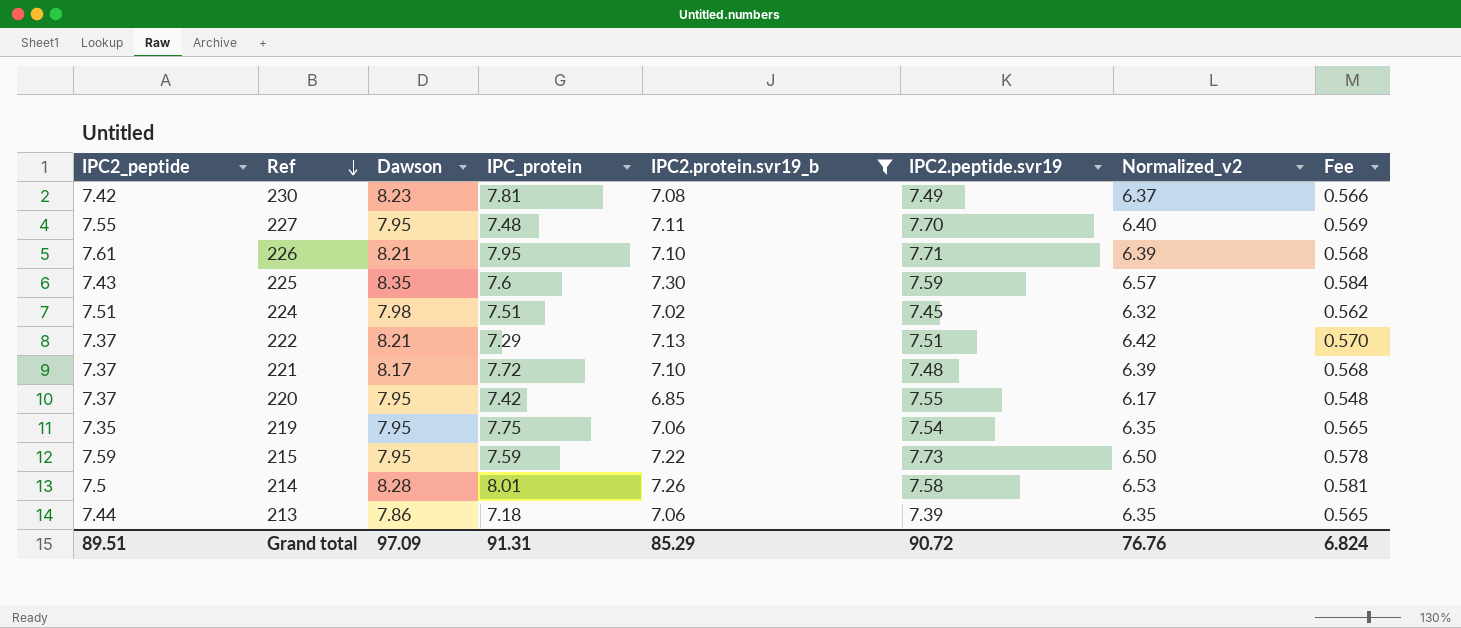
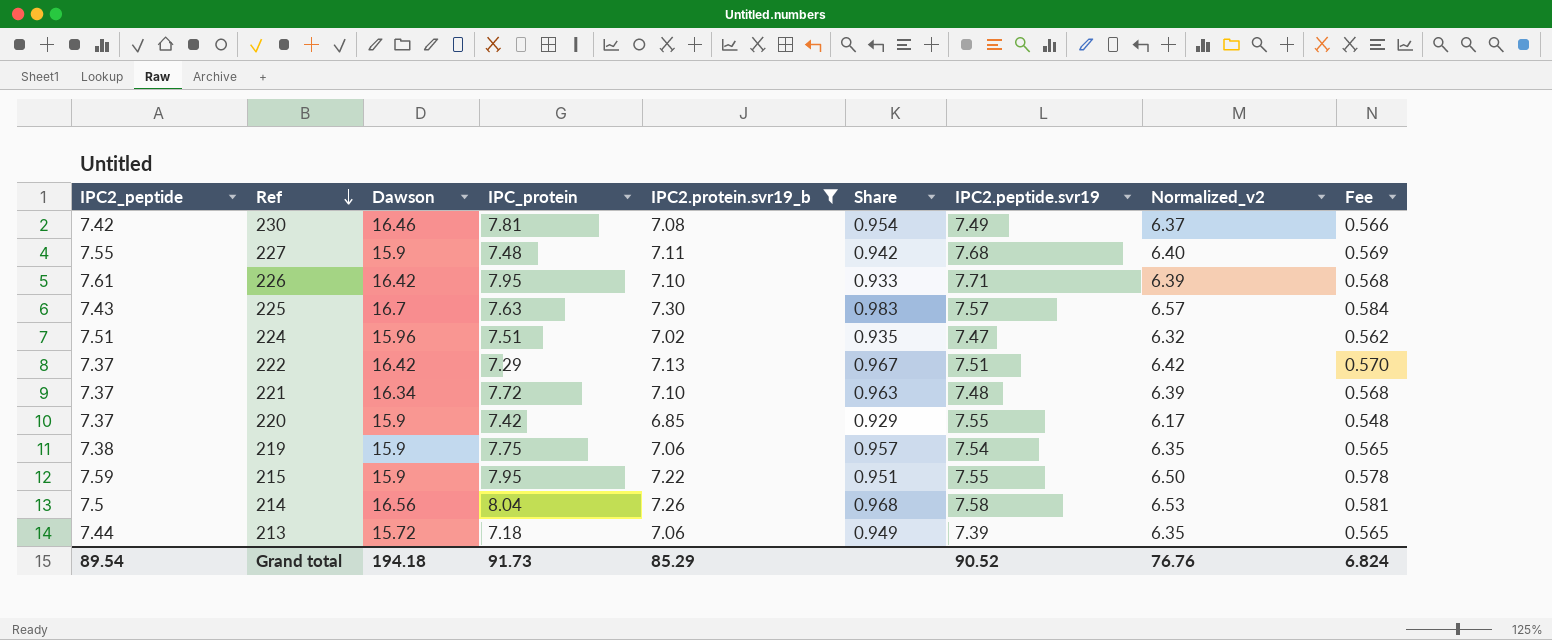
column Share | formula: none -> [IPC2.protein.svr19_b] / [IPC2_peptide]
230 | Dawson: 8.23 -> 16.46
227 | Dawson: 7.95 -> 15.9
227 | IPC2.peptide.svr19: 7.70 -> 7.68
226 | Dawson: 8.21 -> 16.42
225 | Dawson: 8.35 -> 16.7
225 | IPC_protein: 7.6 -> 7.63
225 | IPC2.peptide.svr19: 7.59 -> 7.57
224 | Dawson: 7.98 -> 15.96
224 | IPC2.peptide.svr19: 7.45 -> 7.47
222 | Dawson: 8.21 -> 16.42
221 | Dawson: 8.17 -> 16.34
220 | Dawson: 7.95 -> 15.9
219 | IPC2_peptide: 7.35 -> 7.38
219 | Dawson: 7.95 -> 15.9
215 | Dawson: 7.95 -> 15.9
215 | IPC_protein: 7.59 -> 7.95
215 | IPC2.peptide.svr19: 7.73 -> 7.55
214 | Dawson: 8.28 -> 16.56
214 | IPC_protein: 8.01 -> 8.04
213 | Dawson: 7.86 -> 15.72
Grand total | IPC2_peptide: 89.51 -> 89.54
Grand total | Dawson: 97.09 -> 194.18
Grand total | IPC_protein: 91.31 -> 91.73
Grand total | IPC2.peptide.svr19: 90.72 -> 90.52

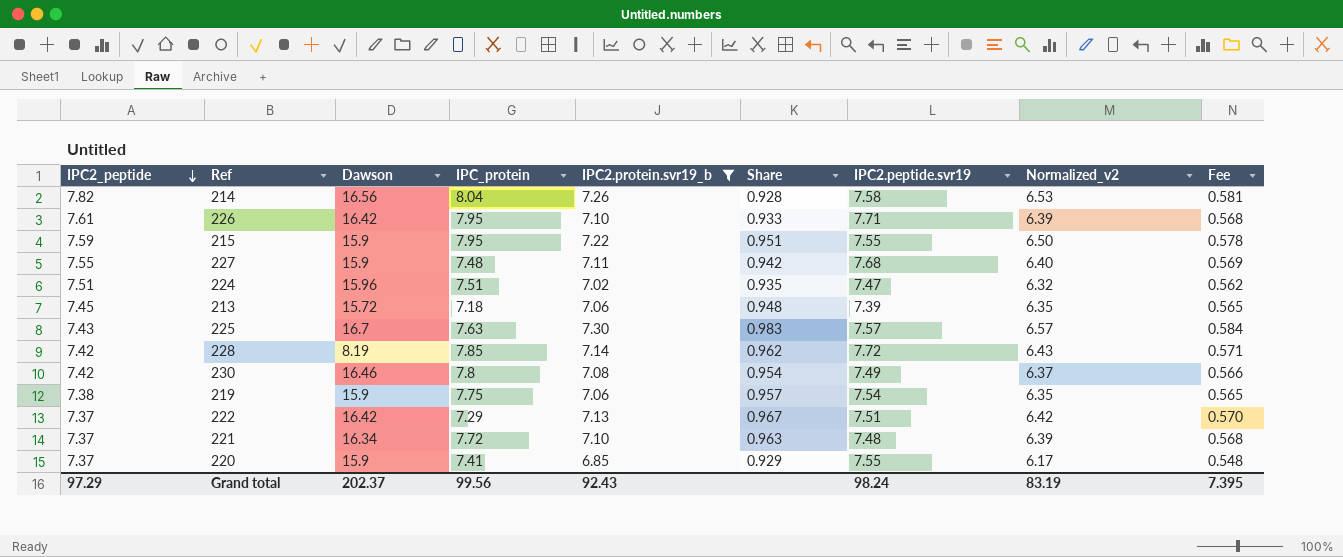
row order: Ref descending -> IPC2_peptide descending
214 | IPC2_peptide: 7.5 -> 7.82
214 | Share: 0.968 -> 0.928
213 | IPC2_peptide: 7.44 -> 7.45
213 | Share: 0.949 -> 0.948
row 228: none -> 7.42 | 8.19 | 7.85 | 7.14 | 0.962 | 7.72 | 6.43 | 0.571
230 | IPC_protein: 7.81 -> 7.8
220 | IPC_protein: 7.42 -> 7.41
Grand total | IPC2_peptide: 89.54 -> 97.29
Grand total | Dawson: 194.18 -> 202.37
Grand total | IPC_protein: 91.73 -> 99.56
Grand total | IPC2.protein.svr19_b: 85.29 -> 92.43
Grand total | IPC2.peptide.svr19: 90.52 -> 98.24
Grand total | Normalized_v2: 76.76 -> 83.19
Grand total | Fee: 6.824 -> 7.395

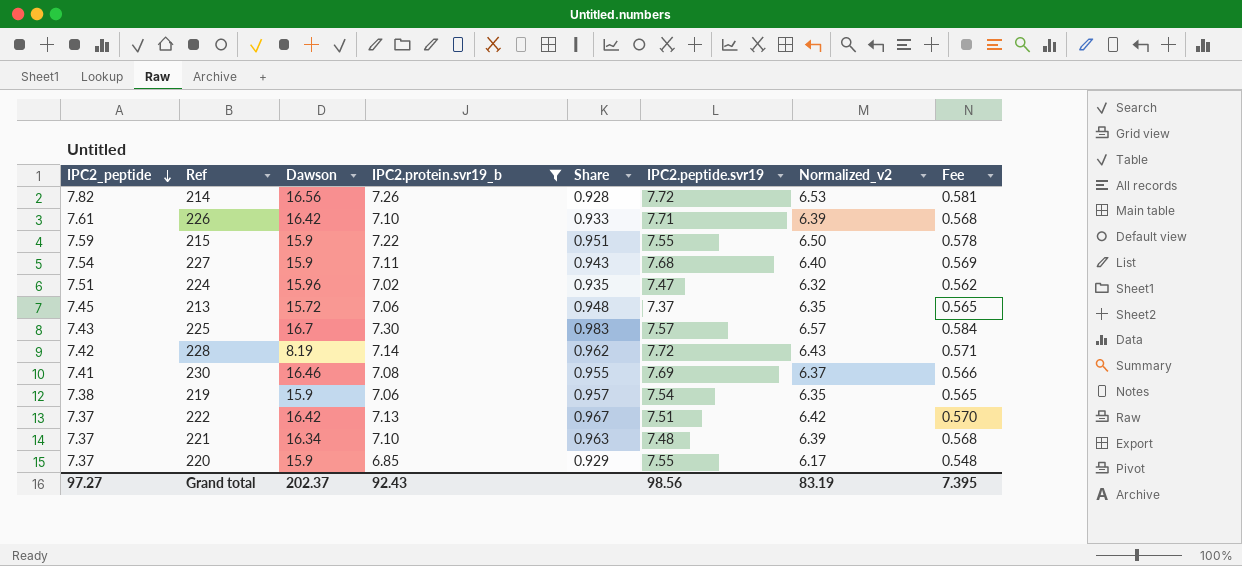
column IPC_protein | position: 4 -> none
214 | IPC2.peptide.svr19: 7.58 -> 7.72
227 | IPC2_peptide: 7.55 -> 7.54
227 | Share: 0.942 -> 0.943
213 | IPC2.peptide.svr19: 7.39 -> 7.37
230 | IPC2_peptide: 7.42 -> 7.41
230 | Share: 0.954 -> 0.955
230 | IPC2.peptide.svr19: 7.49 -> 7.69
Grand total | IPC2_peptide: 97.29 -> 97.27
Grand total | IPC2.peptide.svr19: 98.24 -> 98.56

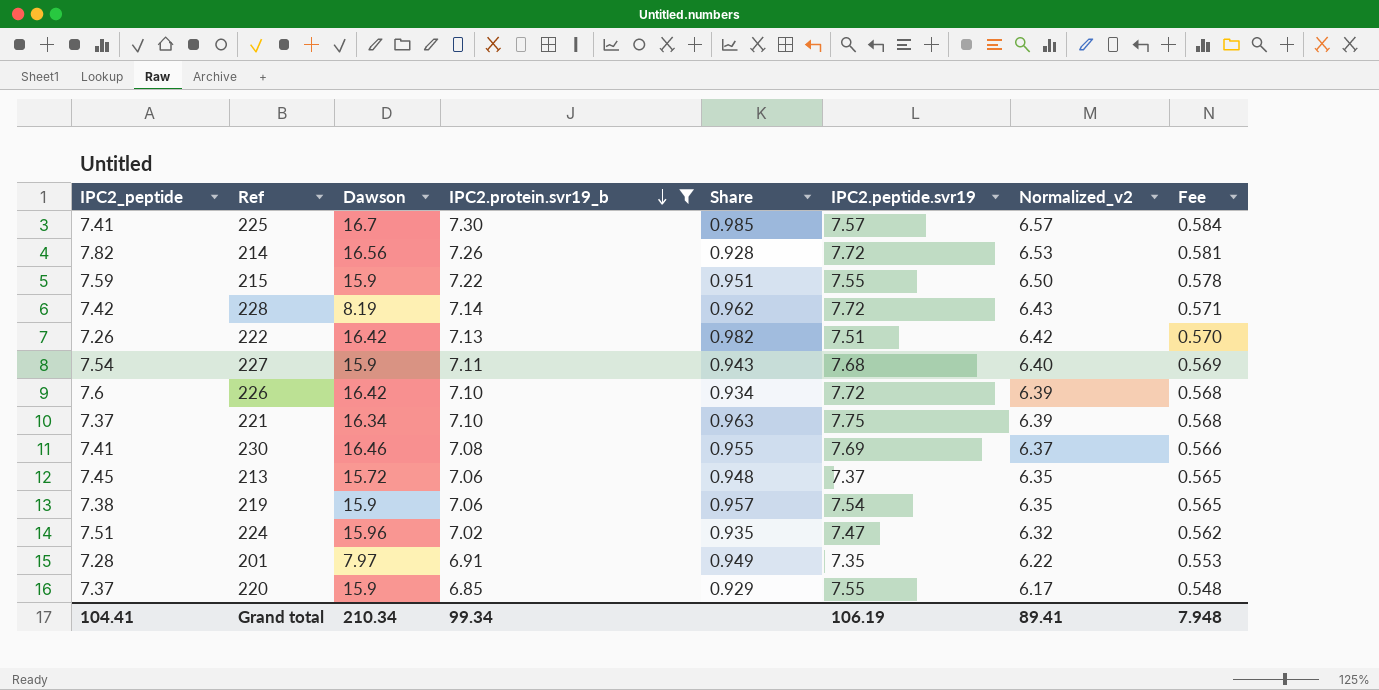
row order: IPC2_peptide descending -> IPC2.protein.svr19_b descending
225 | IPC2_peptide: 7.43 -> 7.41
225 | Share: 0.983 -> 0.985
222 | IPC2_peptide: 7.37 -> 7.26
222 | Share: 0.967 -> 0.982
226 | IPC2_peptide: 7.61 -> 7.6
226 | Share: 0.933 -> 0.934
226 | IPC2.peptide.svr19: 7.71 -> 7.72
221 | IPC2.peptide.svr19: 7.48 -> 7.75
row 201: none -> 7.28 | 7.97 | 6.91 | 0.949 | 7.35 | 6.22 | 0.553
Grand total | IPC2_peptide: 97.27 -> 104.41
Grand total | Dawson: 202.37 -> 210.34
Grand total | IPC2.protein.svr19_b: 92.43 -> 99.34
Grand total | IPC2.peptide.svr19: 98.56 -> 106.19
Grand total | Normalized_v2: 83.19 -> 89.41
Grand total | Fee: 7.395 -> 7.948

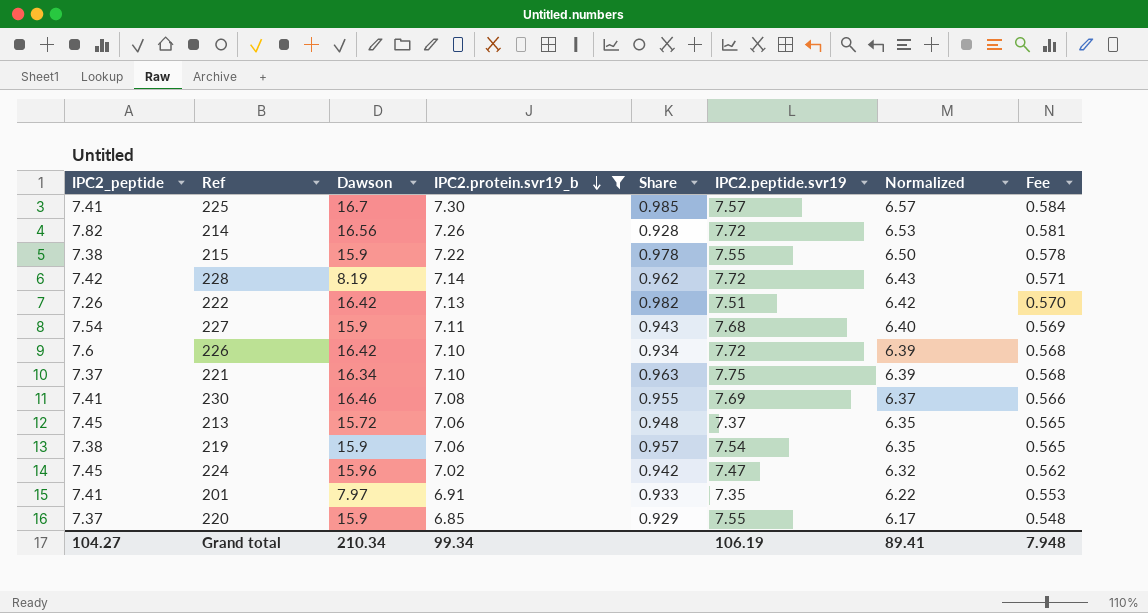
column name: Normalized_v2 -> Normalized
215 | IPC2_peptide: 7.59 -> 7.38
215 | Share: 0.951 -> 0.978
224 | IPC2_peptide: 7.51 -> 7.45
224 | Share: 0.935 -> 0.942
201 | IPC2_peptide: 7.28 -> 7.41
201 | Share: 0.949 -> 0.933
Grand total | IPC2_peptide: 104.41 -> 104.27

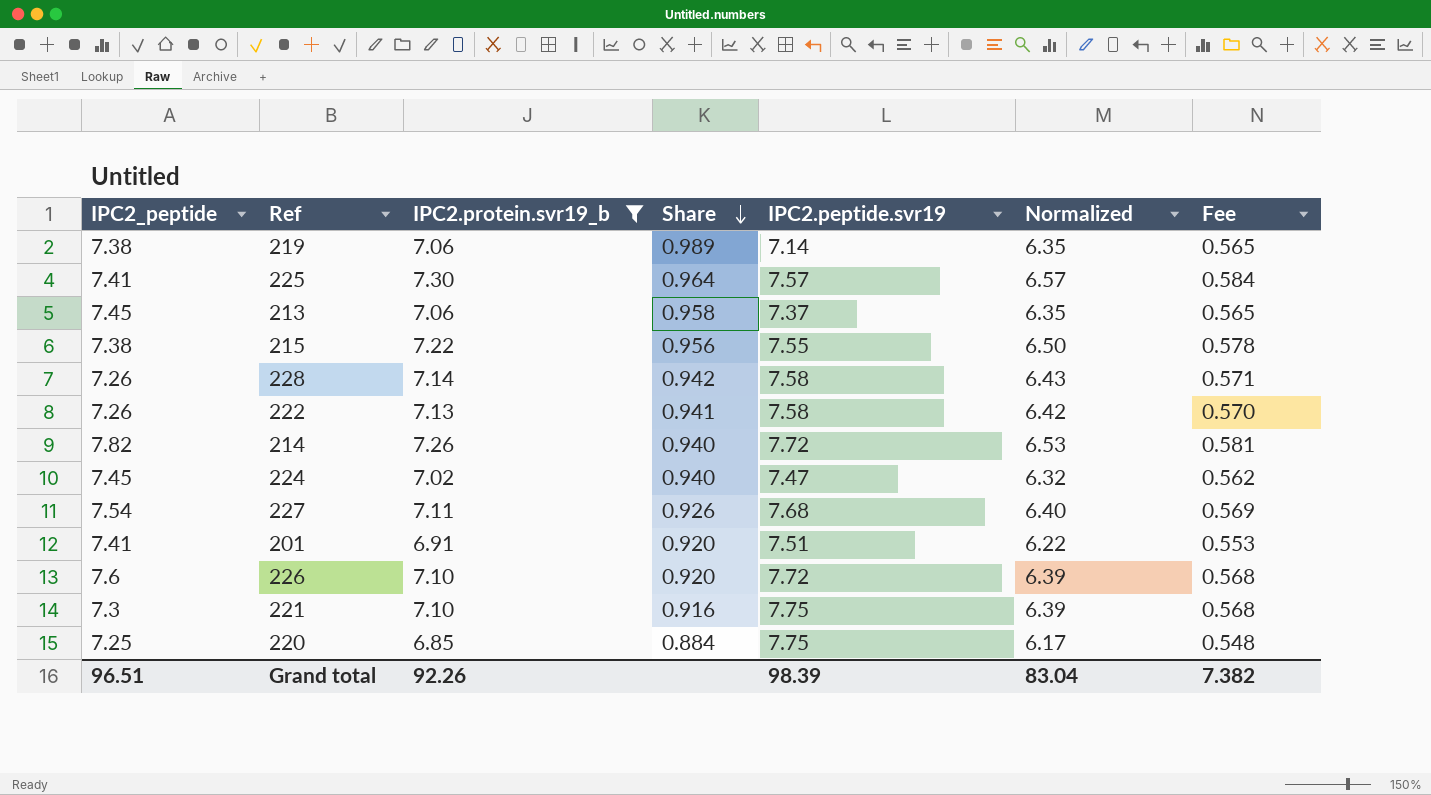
row order: IPC2.protein.svr19_b descending -> Share descending
column Dawson | position: 3 -> none
column Share | formula: [IPC2.protein.svr19_b] / [IPC2_peptide] -> [IPC2.protein.svr19_b] / [IPC2.peptide.svr19]
row 230: 7.41 | 16.46 | 7.08 | 0.955 | 7.69 | 6.37 | 0.566 -> none
219 | IPC2.peptide.svr19: 7.54 -> 7.14
228 | IPC2_peptide: 7.42 -> 7.26
228 | IPC2.peptide.svr19: 7.72 -> 7.58
222 | IPC2.peptide.svr19: 7.51 -> 7.58
201 | IPC2.peptide.svr19: 7.35 -> 7.51
221 | IPC2_peptide: 7.37 -> 7.3
220 | IPC2_peptide: 7.37 -> 7.25
220 | IPC2.peptide.svr19: 7.55 -> 7.75
Grand total | IPC2_peptide: 104.27 -> 96.51
Grand total | IPC2.protein.svr19_b: 99.34 -> 92.26
Grand total | IPC2.peptide.svr19: 106.19 -> 98.39
Grand total | Normalized: 89.41 -> 83.04
Grand total | Fee: 7.948 -> 7.382

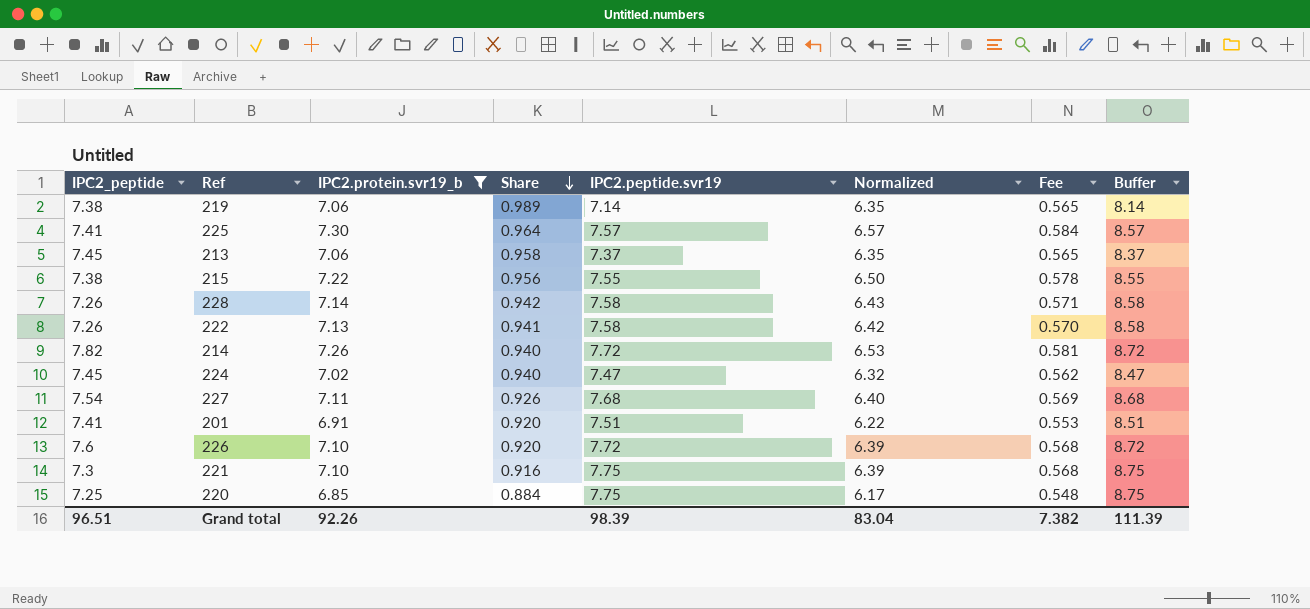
column Buffer | formula: none -> [IPC2.peptide.svr19] + 1

